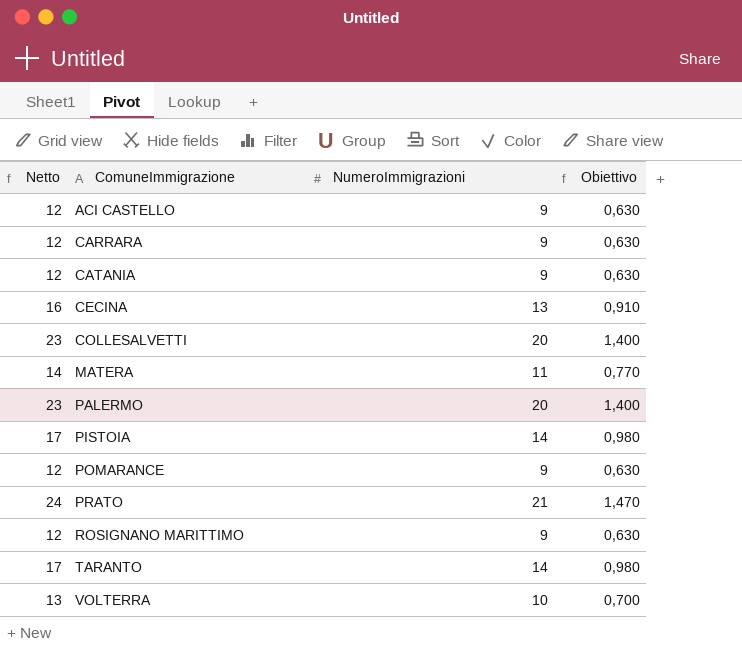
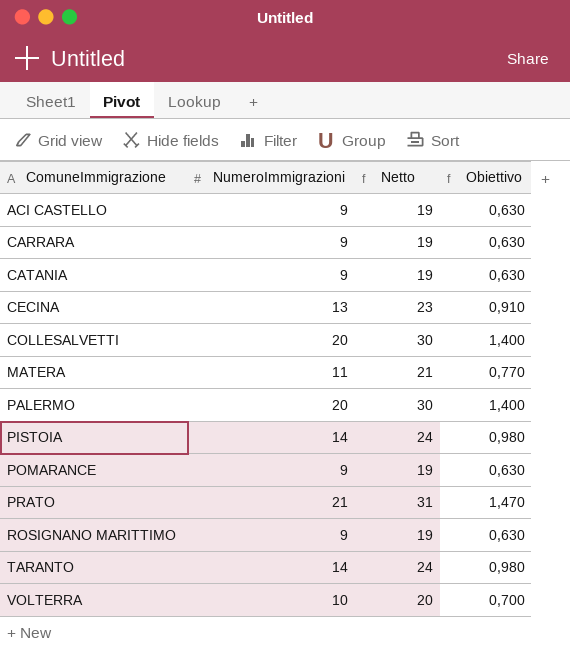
column Netto | formula: [NumeroImmigrazioni] + 3 -> [NumeroImmigrazioni] + 10
column Netto | position: 1 -> 3

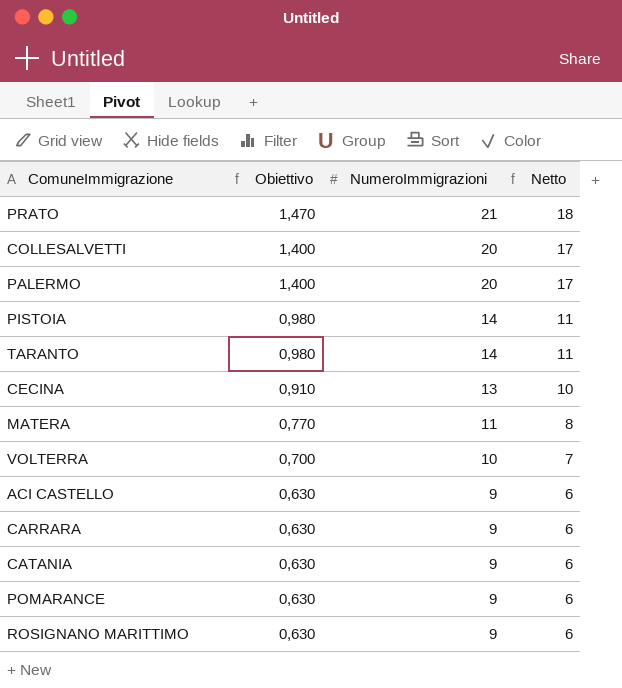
row order: ComuneImmigrazione ascending -> Obiettivo descending
column Obiettivo | position: 4 -> 2
column Netto | formula: [NumeroImmigrazioni] + 10 -> [NumeroImmigrazioni] - 3

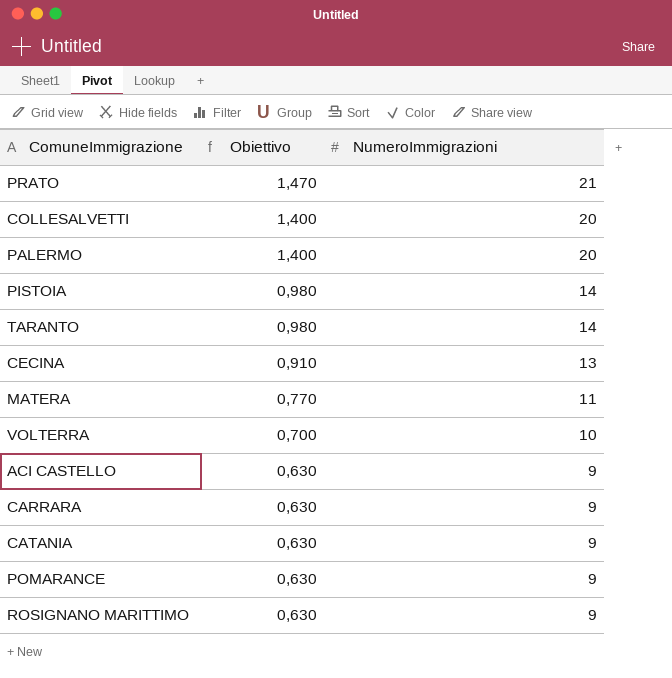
column Netto | formula: [NumeroImmigrazioni] - 3 -> none

